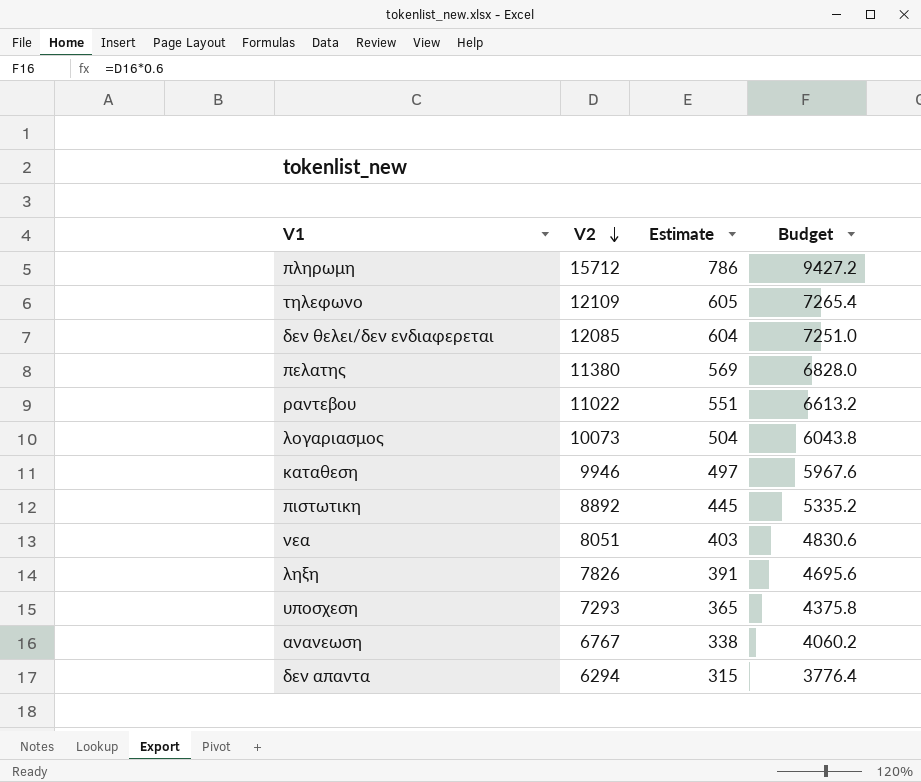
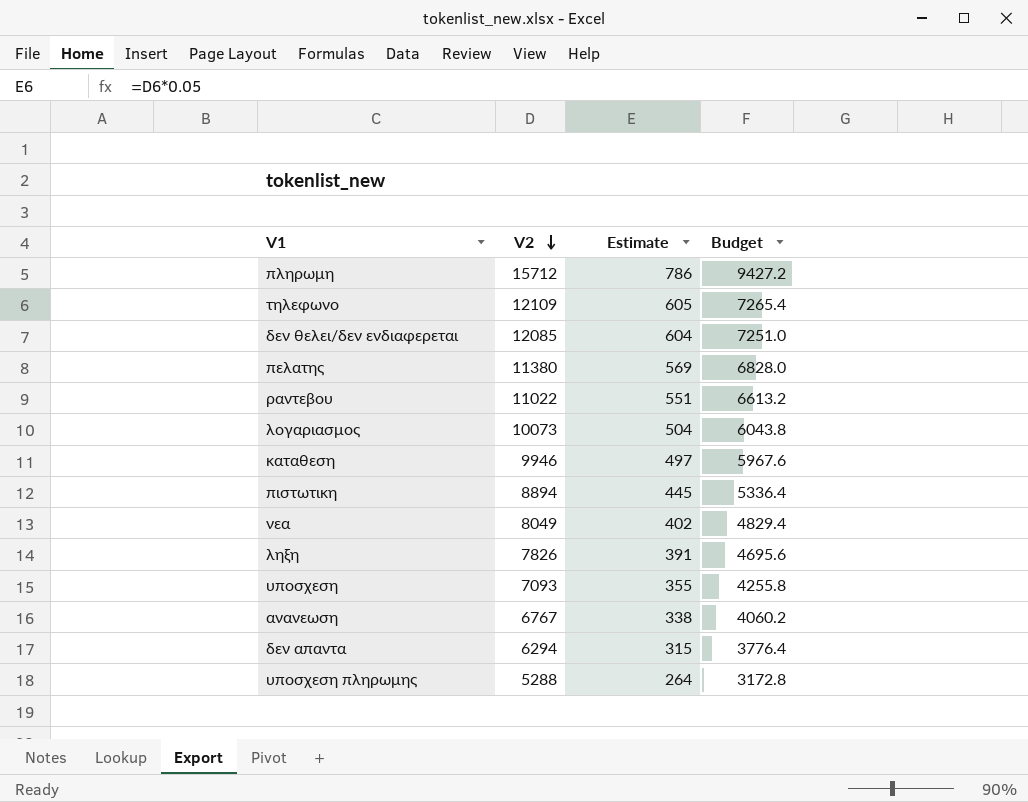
πιστωτικη | V2: 8892 -> 8894
πιστωτικη | Budget: 5335.2 -> 5336.4
νεα | V2: 8051 -> 8049
νεα | Estimate: 403 -> 402
νεα | Budget: 4830.6 -> 4829.4
υποσχεση | V2: 7293 -> 7093
υποσχεση | Estimate: 365 -> 355
υποσχεση | Budget: 4375.8 -> 4255.8
row υποσχεση πληρωμης: none -> 5288 | 264 | 3172.8

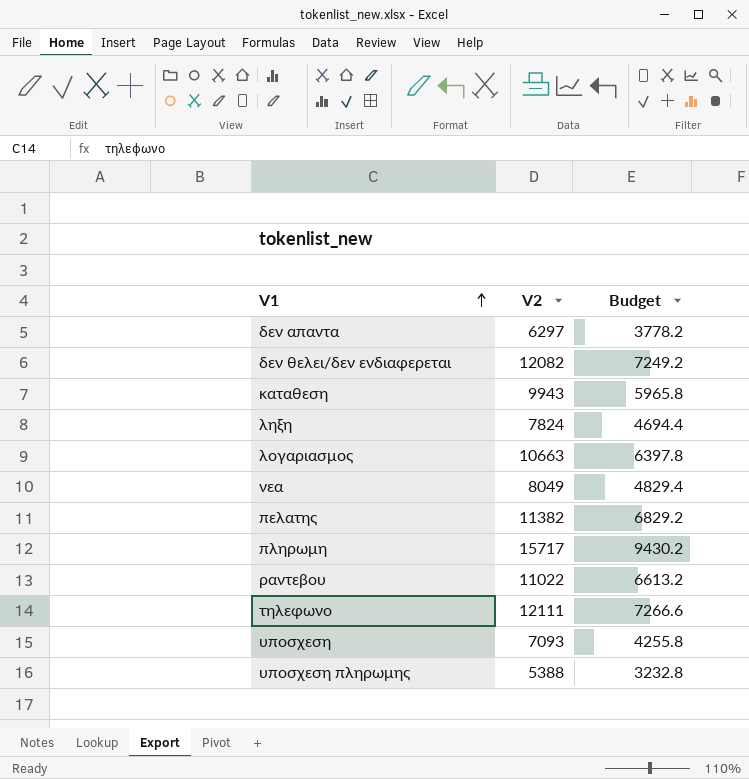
row order: V2 descending -> V1 ascending
column Estimate | formula: [V2] * 0.05 -> none
row πιστωτικη: 8894 | 445 | 5336.4 -> none
row ανανεωση: 6767 | 338 | 4060.2 -> none
δεν απαντα | V2: 6294 -> 6297
δεν απαντα | Budget: 3776.4 -> 3778.2
δεν θελει/δεν ενδιαφερεται | V2: 12085 -> 12082
δεν θελει/δεν ενδιαφερεται | Budget: 7251.0 -> 7249.2
καταθεση | V2: 9946 -> 9943
καταθεση | Budget: 5967.6 -> 5965.8
ληξη | V2: 7826 -> 7824
ληξη | Budget: 4695.6 -> 4694.4
λογαριασμος | V2: 10073 -> 10663
λογαριασμος | Budget: 6043.8 -> 6397.8
πελατης | V2: 11380 -> 11382
πελατης | Budget: 6828.0 -> 6829.2
πληρωμη | V2: 15712 -> 15717
πληρωμη | Budget: 9427.2 -> 9430.2
τηλεφωνο | V2: 12109 -> 12111
τηλεφωνο | Budget: 7265.4 -> 7266.6
υποσχεση πληρωμης | V2: 5288 -> 5388
υποσχεση πληρωμης | Budget: 3172.8 -> 3232.8

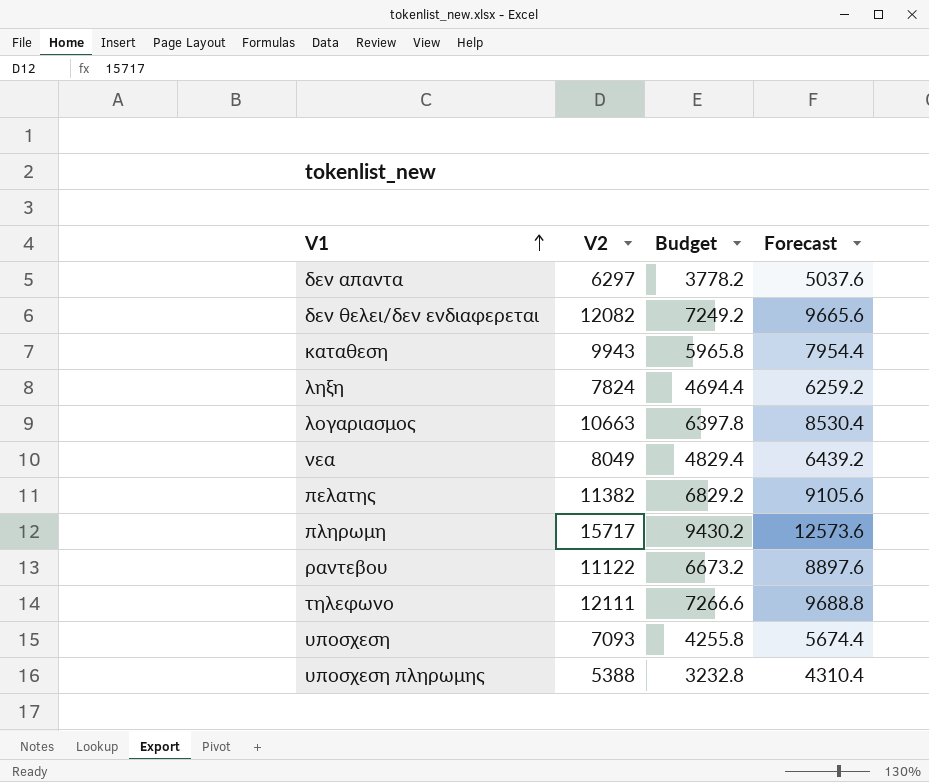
column Forecast | formula: none -> [V2] * 0.8
ραντεβου | V2: 11022 -> 11122
ραντεβου | Budget: 6613.2 -> 6673.2

